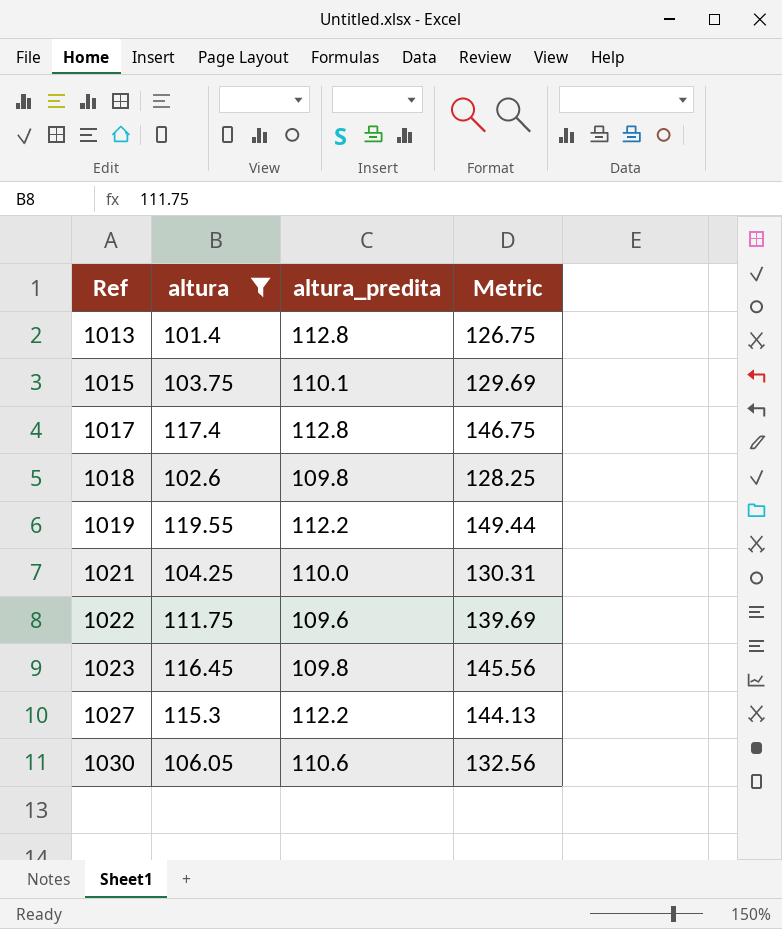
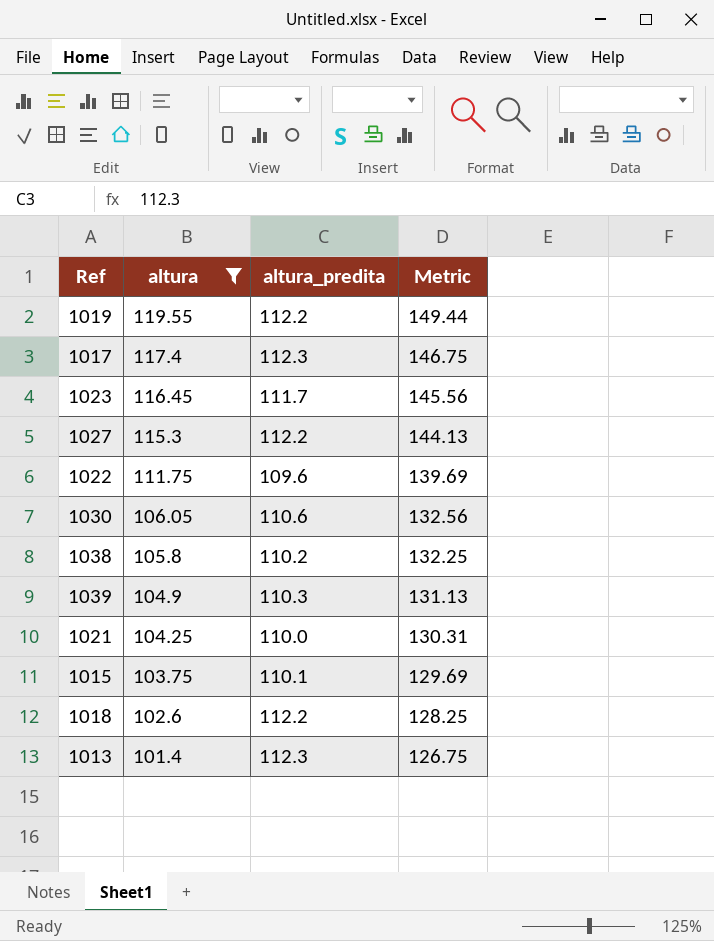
row order: Ref ascending -> altura descending
1017 | altura_predita: 112.8 -> 112.3
1023 | altura_predita: 109.8 -> 111.7
row 1038: none -> 105.8 | 110.2 | 132.25
row 1039: none -> 104.9 | 110.3 | 131.13
1018 | altura_predita: 109.8 -> 112.2
1013 | altura_predita: 112.8 -> 112.3

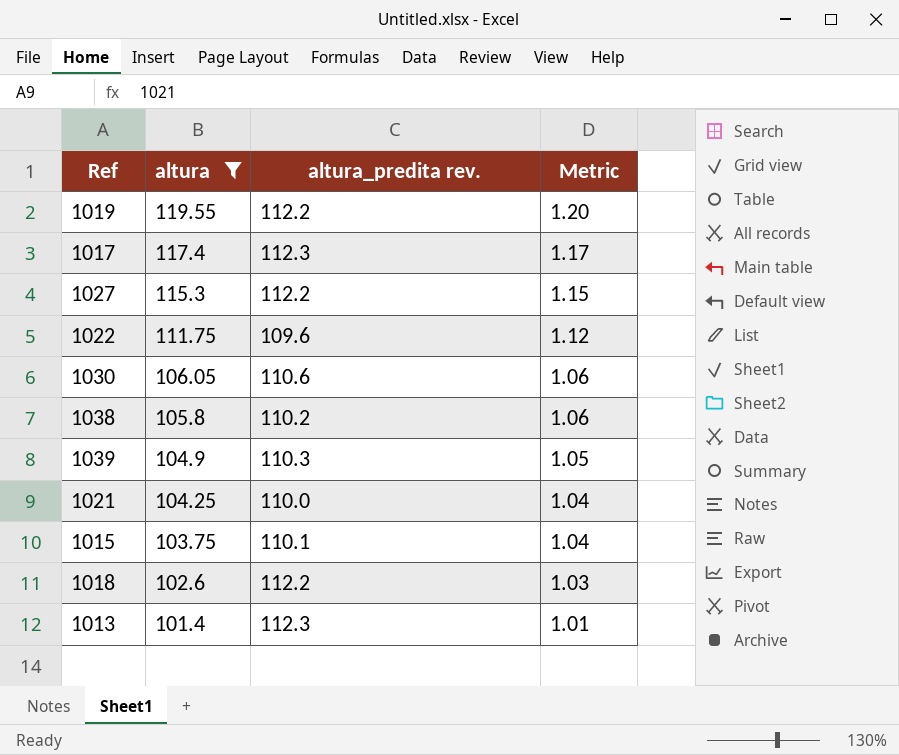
column name: altura_predita -> altura_predita rev.
column Metric | formula: [altura] * 1.25 -> [altura] * 0.01
row 1023: 116.45 | 111.7 | 145.56 -> none

